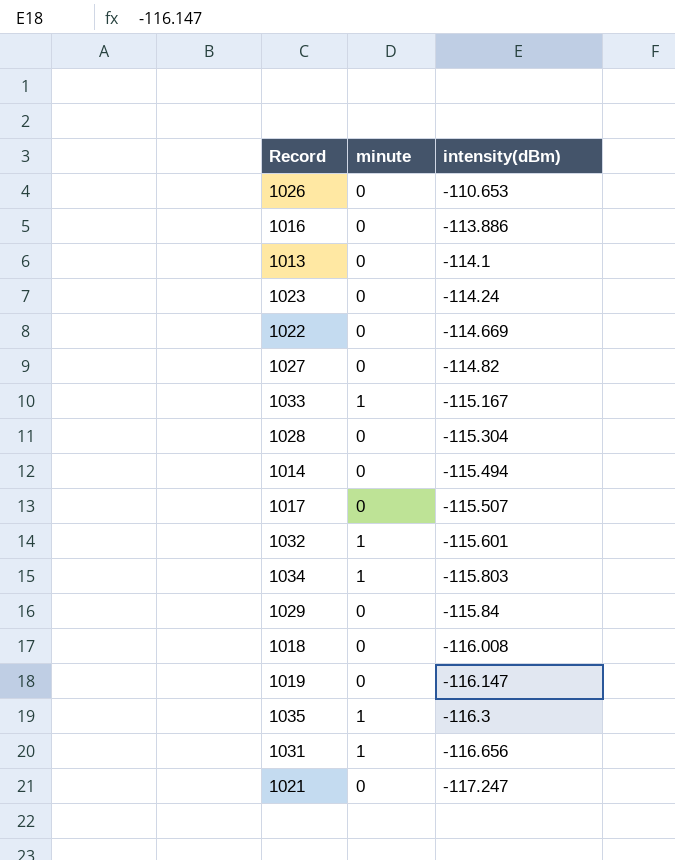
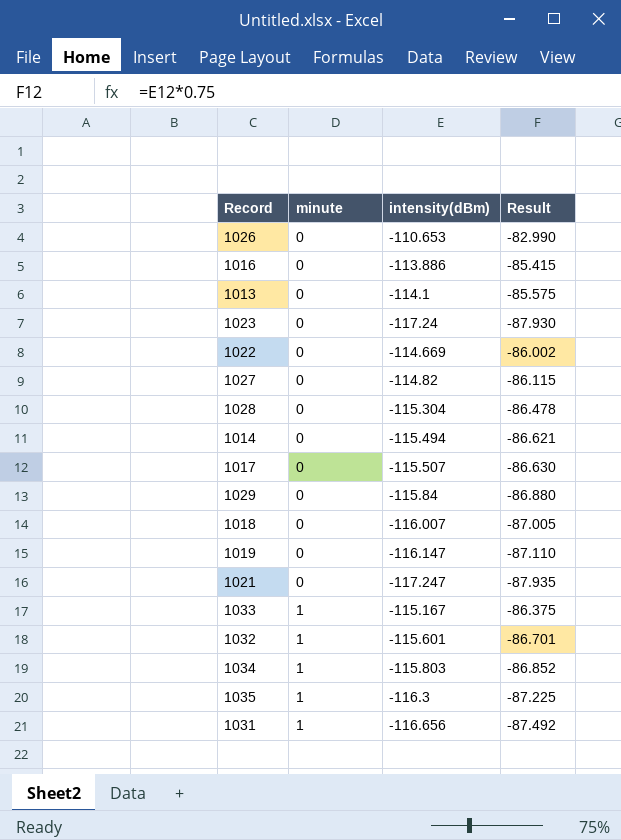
row order: intensity(dBm) descending -> minute ascending
column Result | formula: none -> [intensity(dBm)] * 0.75
1023 | intensity(dBm): -114.24 -> -117.24
1018 | intensity(dBm): -116.008 -> -116.007

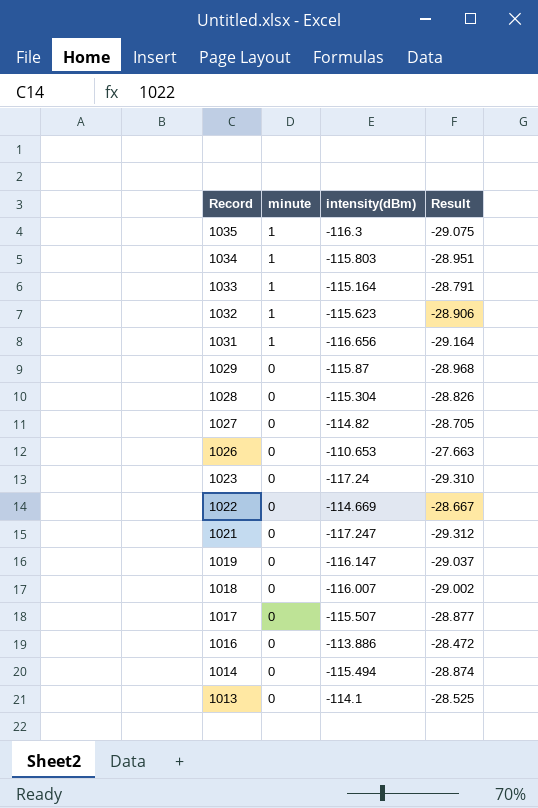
row order: minute ascending -> Record descending
column Result | formula: [intensity(dBm)] * 0.75 -> [intensity(dBm)] * 0.25
1033 | intensity(dBm): -115.167 -> -115.164
1032 | intensity(dBm): -115.601 -> -115.623
1029 | intensity(dBm): -115.84 -> -115.87

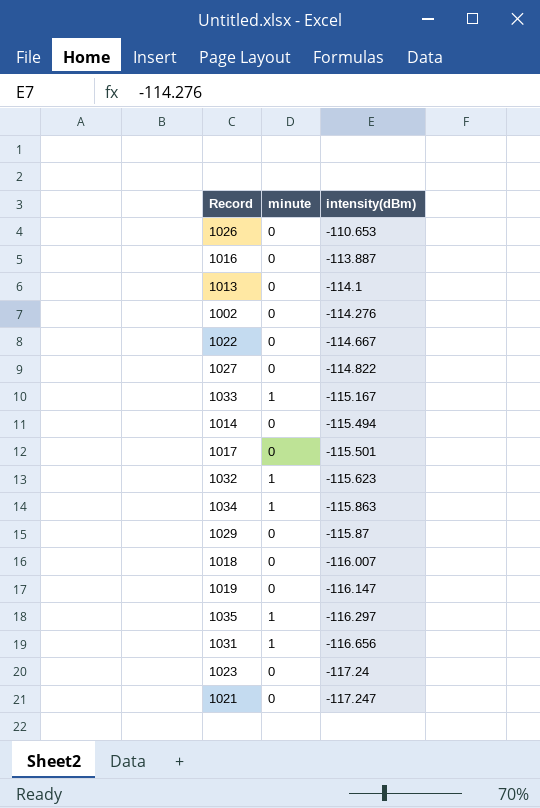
row order: Record descending -> intensity(dBm) descending
column Result | formula: [intensity(dBm)] * 0.25 -> none
row 1028: 0 | -115.304 | -28.826 -> none
1016 | intensity(dBm): -113.886 -> -113.887
row 1002: none -> 0 | -114.276
1022 | intensity(dBm): -114.669 -> -114.667
1027 | intensity(dBm): -114.82 -> -114.822
1033 | intensity(dBm): -115.164 -> -115.167
1017 | intensity(dBm): -115.507 -> -115.501
1034 | intensity(dBm): -115.803 -> -115.863
1035 | intensity(dBm): -116.3 -> -116.297

